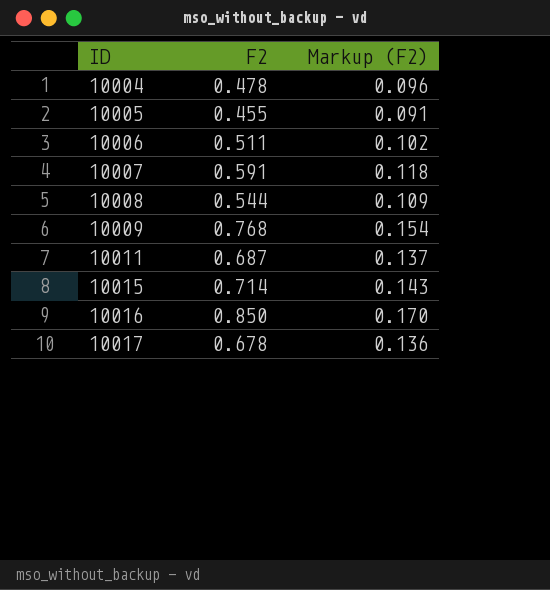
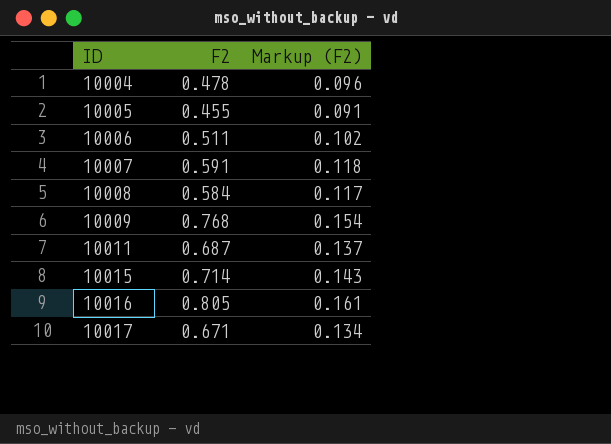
10008 | F2: 0.544 -> 0.584
10008 | Markup (F2): 0.109 -> 0.117
10016 | F2: 0.850 -> 0.805
10016 | Markup (F2): 0.170 -> 0.161
10017 | F2: 0.678 -> 0.671
10017 | Markup (F2): 0.136 -> 0.134

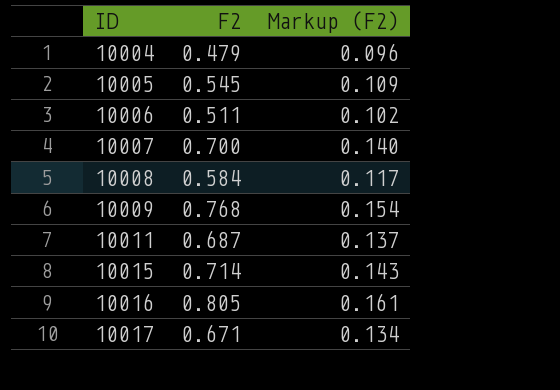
10004 | F2: 0.478 -> 0.479
10005 | F2: 0.455 -> 0.545
10005 | Markup (F2): 0.091 -> 0.109
10007 | F2: 0.591 -> 0.700
10007 | Markup (F2): 0.118 -> 0.140

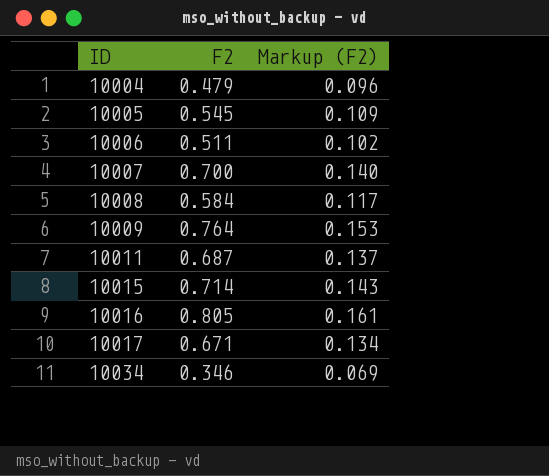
10009 | F2: 0.768 -> 0.764
10009 | Markup (F2): 0.154 -> 0.153
row 10034: none -> 0.346 | 0.069

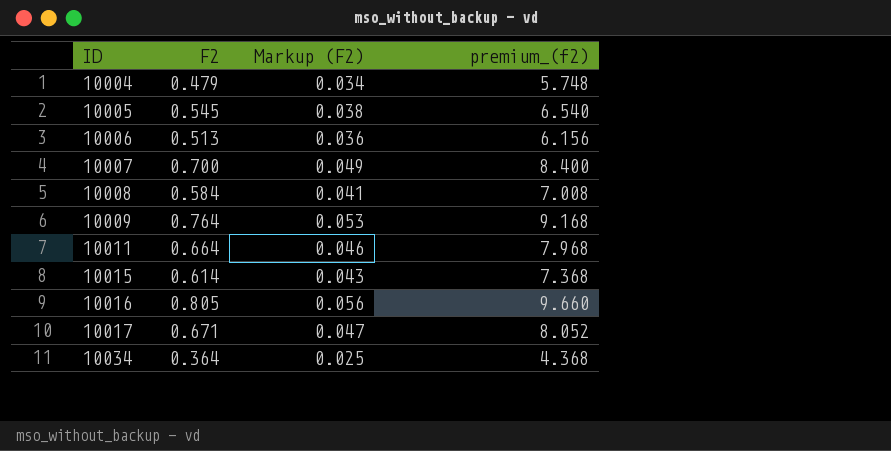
column Markup (F2) | formula: [F2] * 0.2 -> [F2] * 0.07
column premium_(f2) | formula: none -> [F2] * 12
10006 | F2: 0.511 -> 0.513
10011 | F2: 0.687 -> 0.664
10015 | F2: 0.714 -> 0.614
10034 | F2: 0.346 -> 0.364

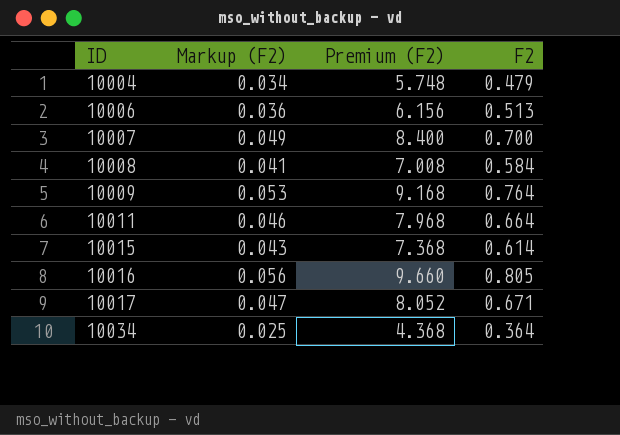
column name: premium_(f2) -> Premium (F2)
column F2 | position: 2 -> 4
row 10005: 0.545 | 0.038 | 6.540 -> none

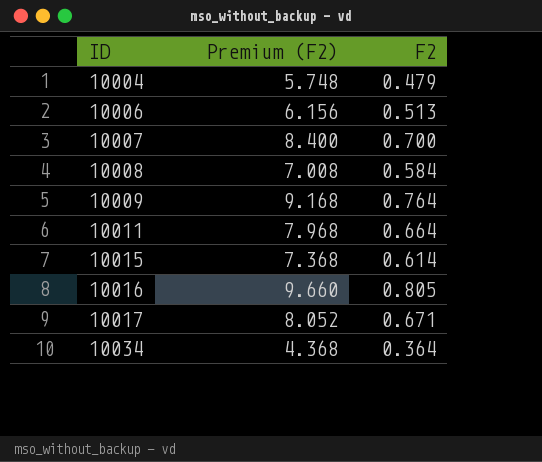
column Markup (F2) | formula: [F2] * 0.07 -> none

